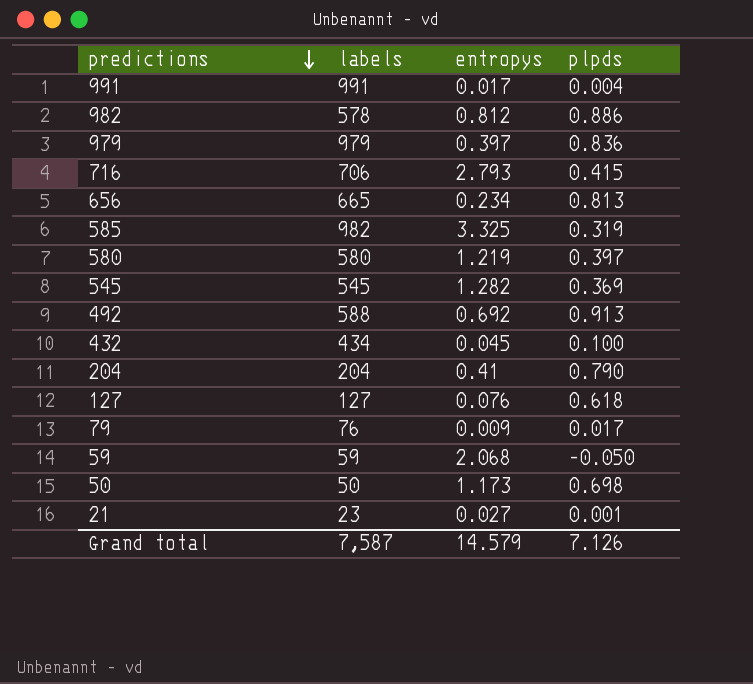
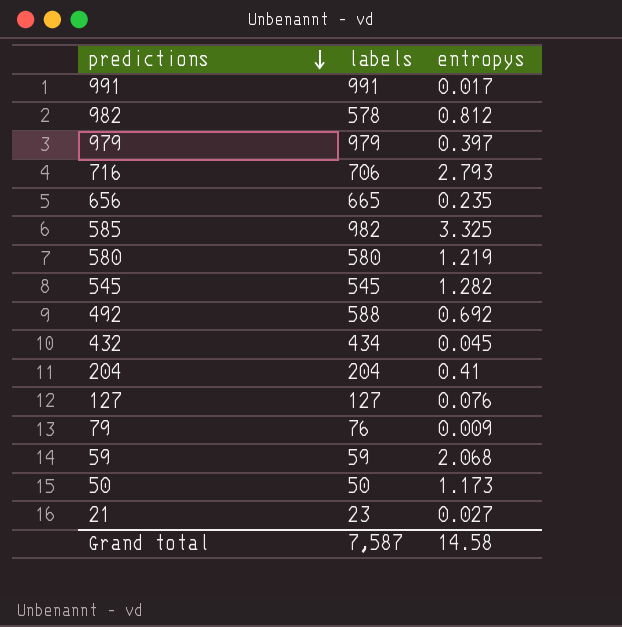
column plpds | position: 4 -> none
656 | entropys: 0.234 -> 0.235
Grand total | entropys: 14.579 -> 14.58

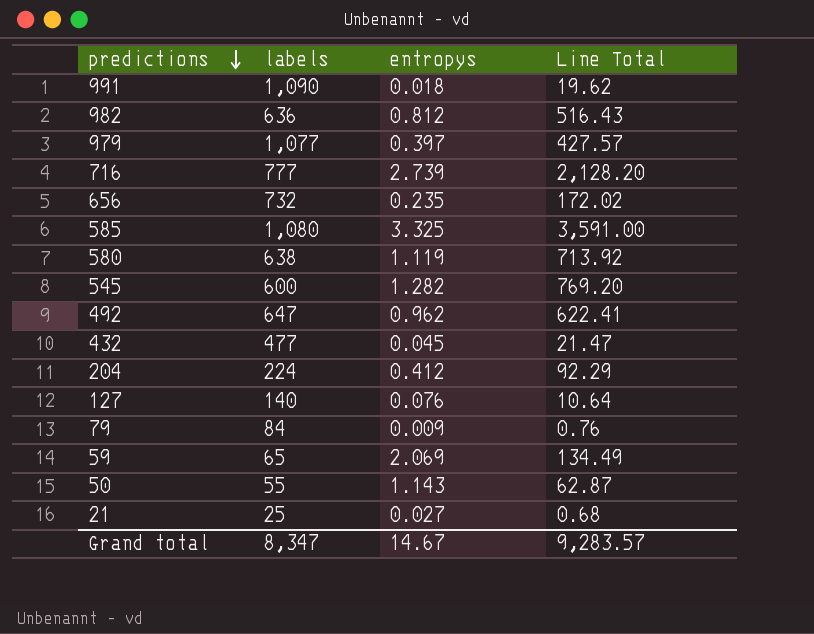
column Line Total | formula: none -> [labels] * [entropys]
991 | labels: 991 -> 1,090
991 | entropys: 0.017 -> 0.018
982 | labels: 578 -> 636
979 | labels: 979 -> 1,077
716 | labels: 706 -> 777
716 | entropys: 2.793 -> 2.739
656 | labels: 665 -> 732
585 | labels: 982 -> 1,080
580 | labels: 580 -> 638
580 | entropys: 1.219 -> 1.119
545 | labels: 545 -> 600
492 | labels: 588 -> 647
492 | entropys: 0.692 -> 0.962
432 | labels: 434 -> 477
204 | labels: 204 -> 224
204 | entropys: 0.41 -> 0.412
127 | labels: 127 -> 140
79 | labels: 76 -> 84
59 | labels: 59 -> 65
59 | entropys: 2.068 -> 2.069
50 | labels: 50 -> 55
50 | entropys: 1.173 -> 1.143
21 | labels: 23 -> 25
Grand total | labels: 7,587 -> 8,347
Grand total | entropys: 14.58 -> 14.67

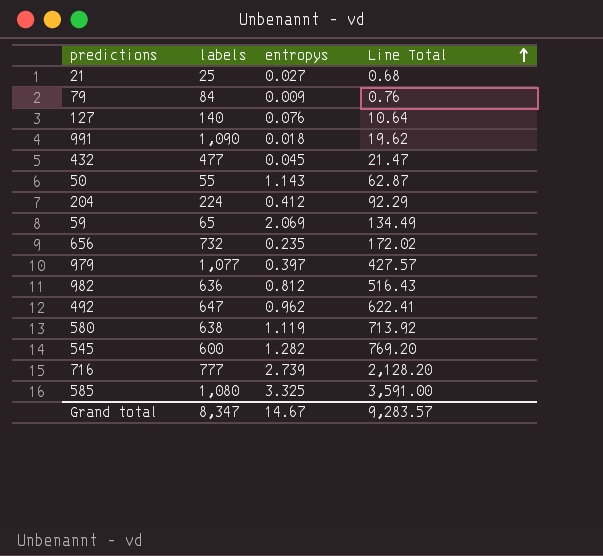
row order: predictions descending -> Line Total ascending

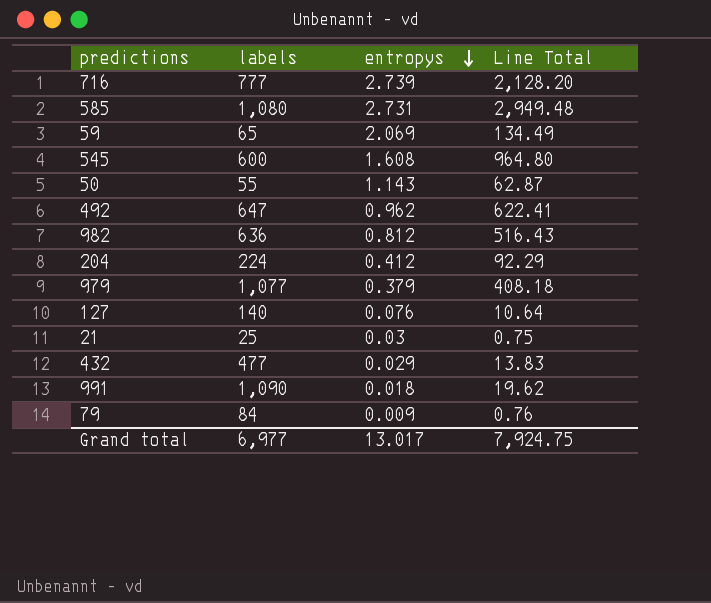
row order: Line Total ascending -> entropys descending
row 656: 732 | 0.235 | 172.02 -> none
row 580: 638 | 1.119 | 713.92 -> none
585 | entropys: 3.325 -> 2.731
585 | Line Total: 3,591.00 -> 2,949.48
545 | entropys: 1.282 -> 1.608
545 | Line Total: 769.20 -> 964.80
979 | entropys: 0.397 -> 0.379
979 | Line Total: 427.57 -> 408.18
21 | entropys: 0.027 -> 0.03
21 | Line Total: 0.68 -> 0.75
432 | entropys: 0.045 -> 0.029
432 | Line Total: 21.47 -> 13.83
Grand total | labels: 8,347 -> 6,977
Grand total | entropys: 14.67 -> 13.017
Grand total | Line Total: 9,283.57 -> 7,924.75

